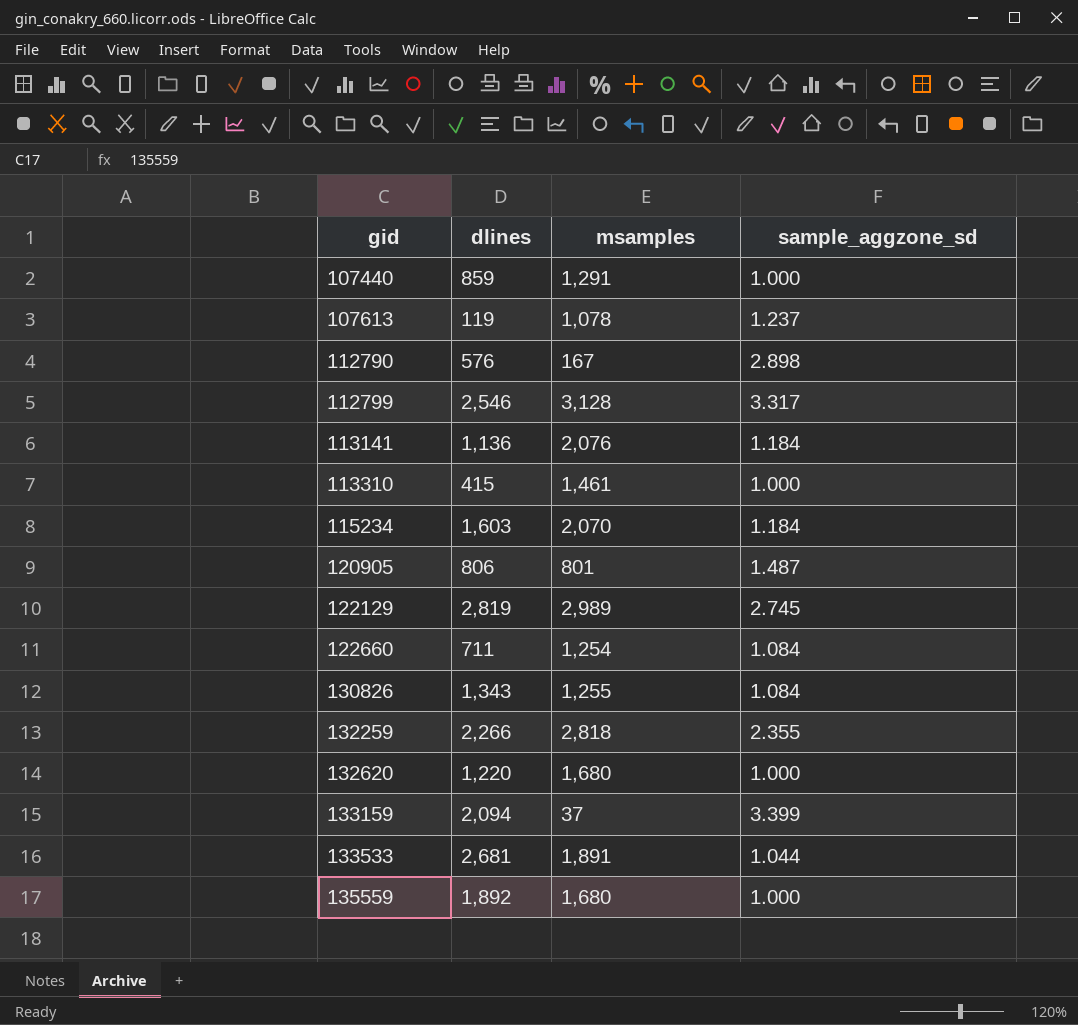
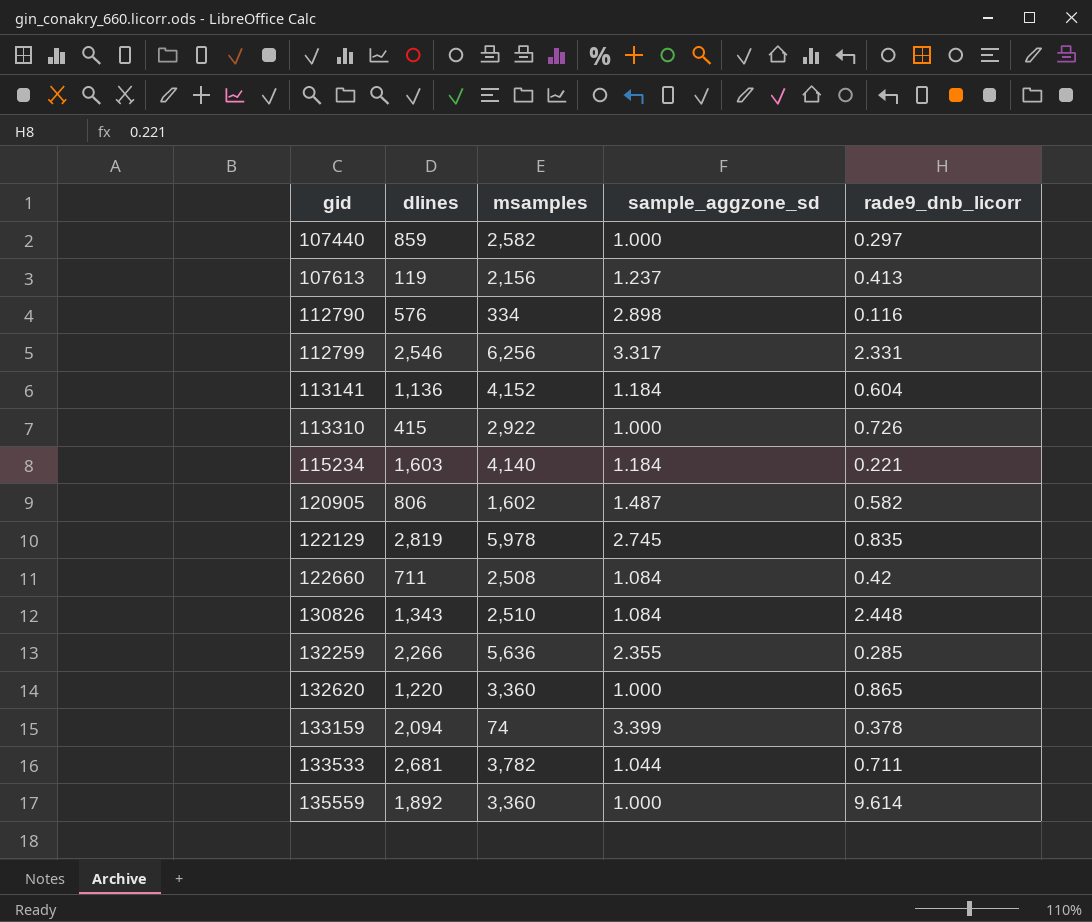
column rade9_dnb_licorr | position: none -> 5
107440 | msamples: 1,291 -> 2,582
107613 | msamples: 1,078 -> 2,156
112790 | msamples: 167 -> 334
112799 | msamples: 3,128 -> 6,256
113141 | msamples: 2,076 -> 4,152
113310 | msamples: 1,461 -> 2,922
115234 | msamples: 2,070 -> 4,140
120905 | msamples: 801 -> 1,602
122129 | msamples: 2,989 -> 5,978
122660 | msamples: 1,254 -> 2,508
130826 | msamples: 1,255 -> 2,510
132259 | msamples: 2,818 -> 5,636
132620 | msamples: 1,680 -> 3,360
133159 | msamples: 37 -> 74
133533 | msamples: 1,891 -> 3,782
135559 | msamples: 1,680 -> 3,360

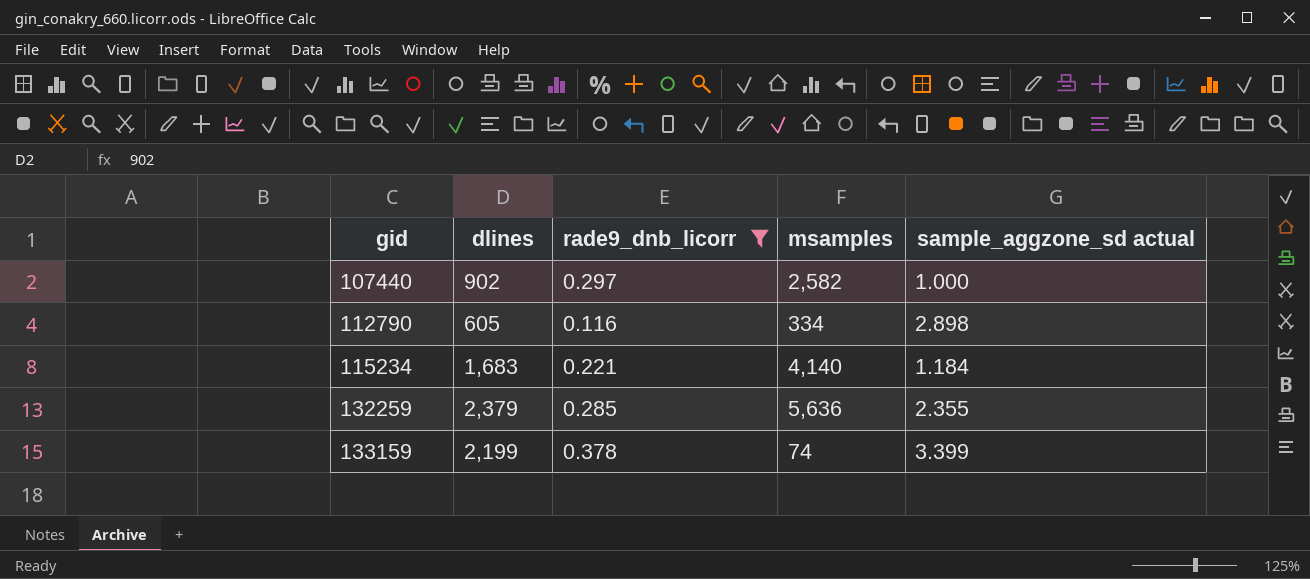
filter: none -> rade9_dnb_licorr <= 0.378
column rade9_dnb_licorr | position: 5 -> 3
column name: sample_aggzone_sd -> sample_aggzone_sd actual
107440 | dlines: 859 -> 902
112790 | dlines: 576 -> 605
115234 | dlines: 1,603 -> 1,683
132259 | dlines: 2,266 -> 2,379
133159 | dlines: 2,094 -> 2,199

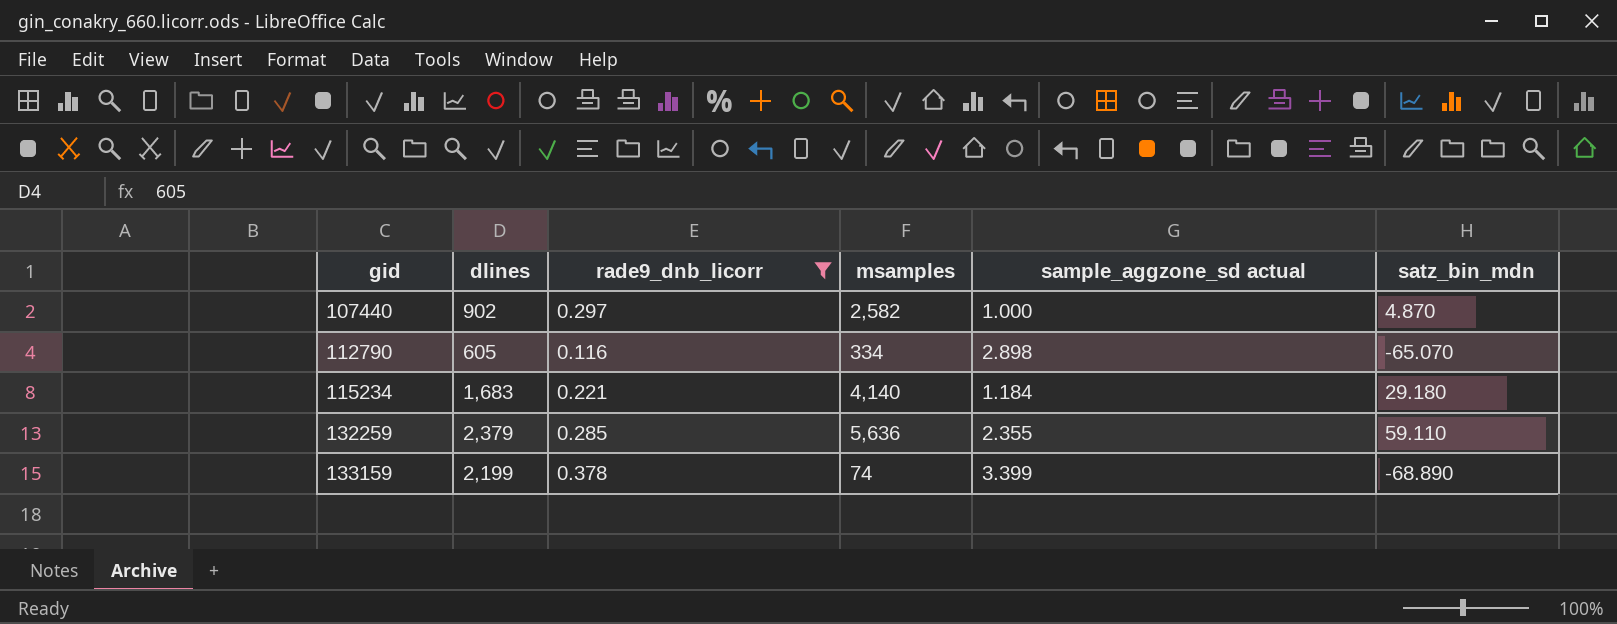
column satz_bin_mdn | position: none -> 6

